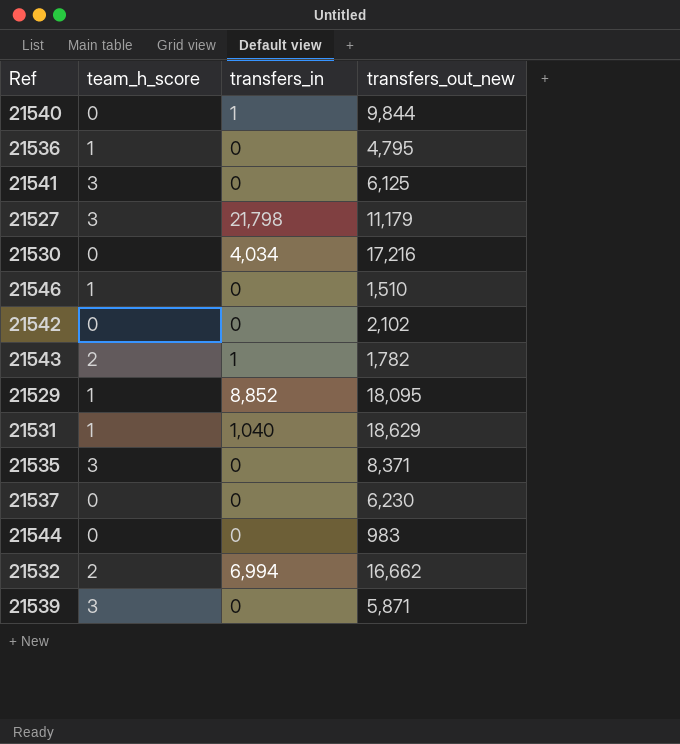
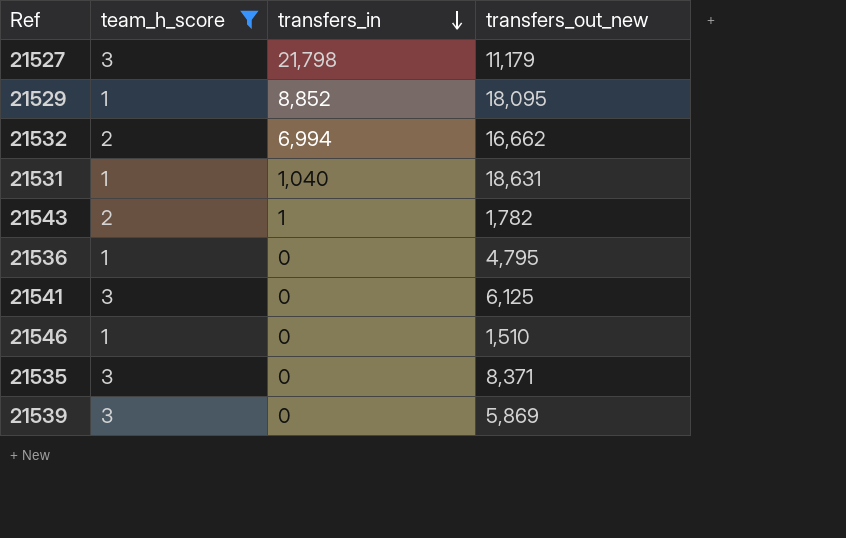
filter: none -> team_h_score != 0
row order: none -> transfers_in descending
21531 | transfers_out_new: 18,629 -> 18,631
21539 | transfers_out_new: 5,871 -> 5,869

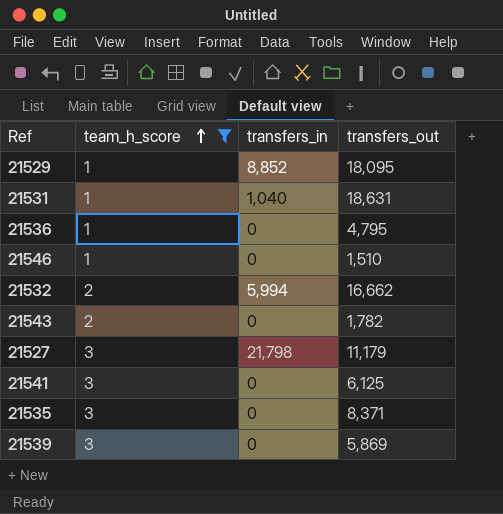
row order: transfers_in descending -> team_h_score ascending
column name: transfers_out_new -> transfers_out
21532 | transfers_in: 6,994 -> 5,994
21543 | transfers_in: 1 -> 0

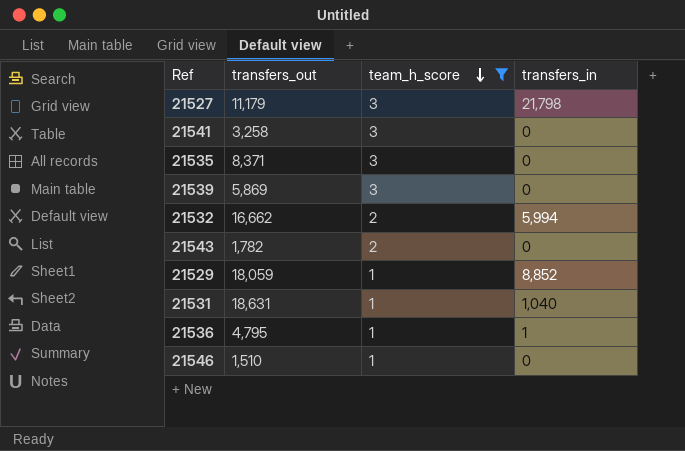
row order: team_h_score ascending -> team_h_score descending
column transfers_out | position: 4 -> 2
21541 | transfers_out: 6,125 -> 3,258
21529 | transfers_out: 18,095 -> 18,059
21536 | transfers_in: 0 -> 1

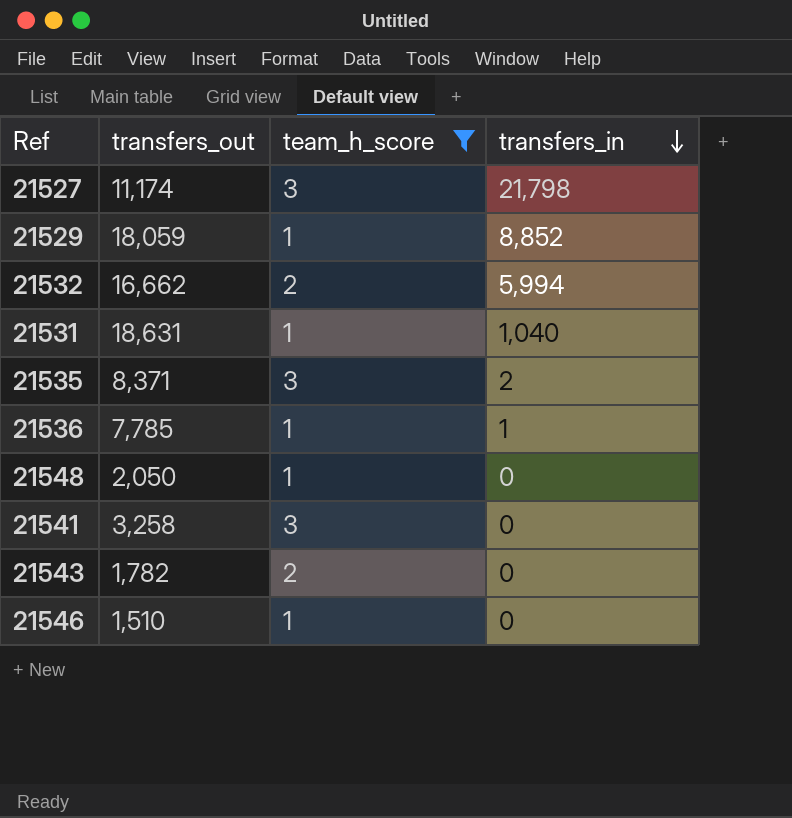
row order: team_h_score descending -> transfers_in descending
row 21539: 5,869 | 3 | 0 -> none
21527 | transfers_out: 11,179 -> 11,174
21535 | transfers_in: 0 -> 2
21536 | transfers_out: 4,795 -> 7,785
row 21548: none -> 2,050 | 1 | 0

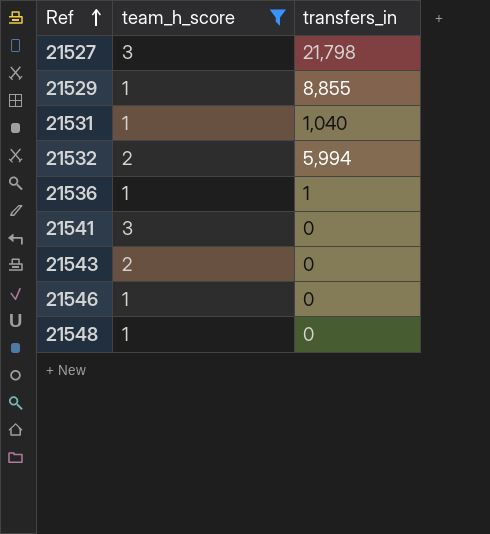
row order: transfers_in descending -> Ref ascending
column transfers_out | position: 2 -> none
row 21535: 8,371 | 3 | 2 -> none
21529 | transfers_in: 8,852 -> 8,855

